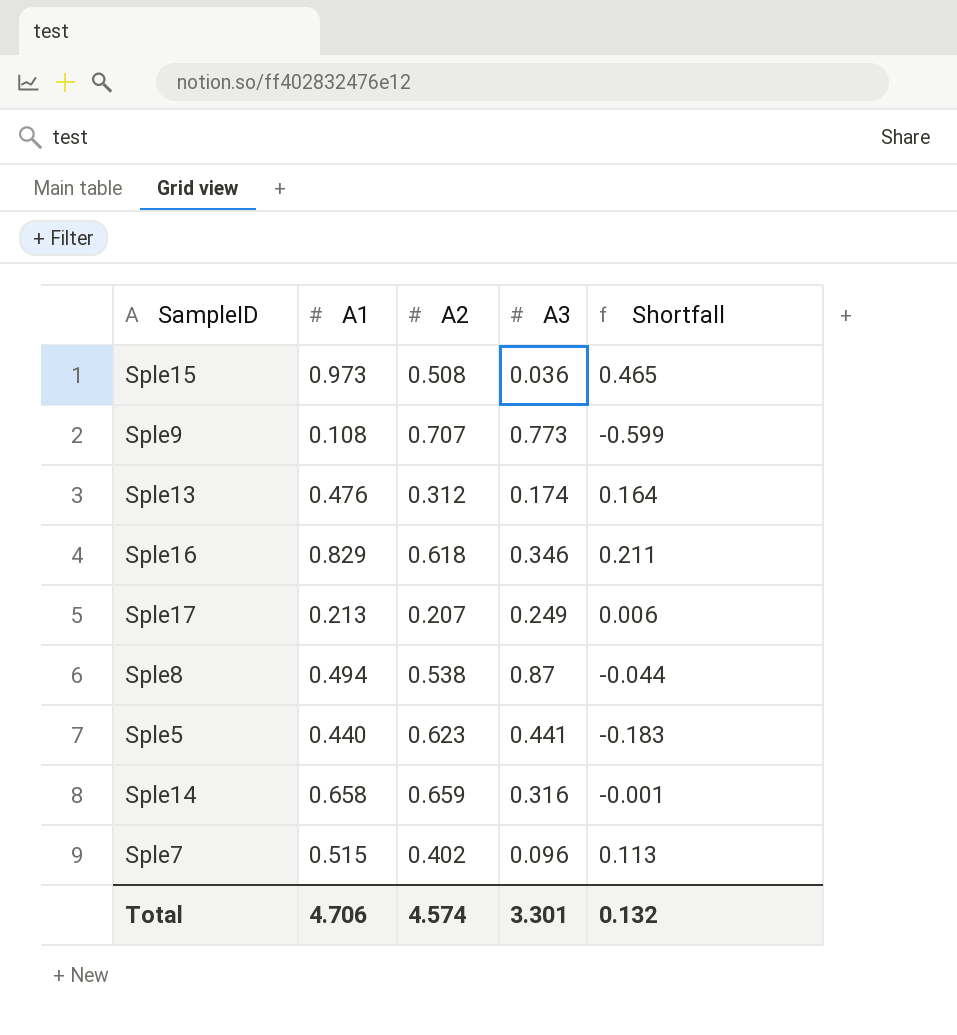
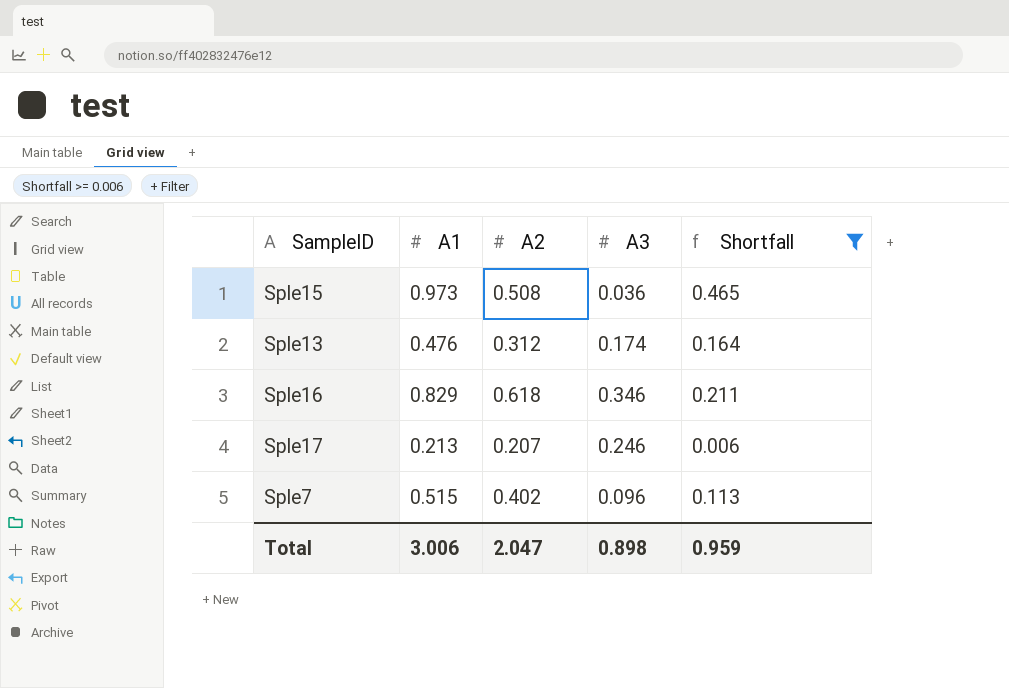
filter: none -> Shortfall >= 0.006
Sple17 | A3: 0.249 -> 0.246
Total | A1: 4.706 -> 3.006
Total | A2: 4.574 -> 2.047
Total | A3: 3.301 -> 0.898
Total | Shortfall: 0.132 -> 0.959

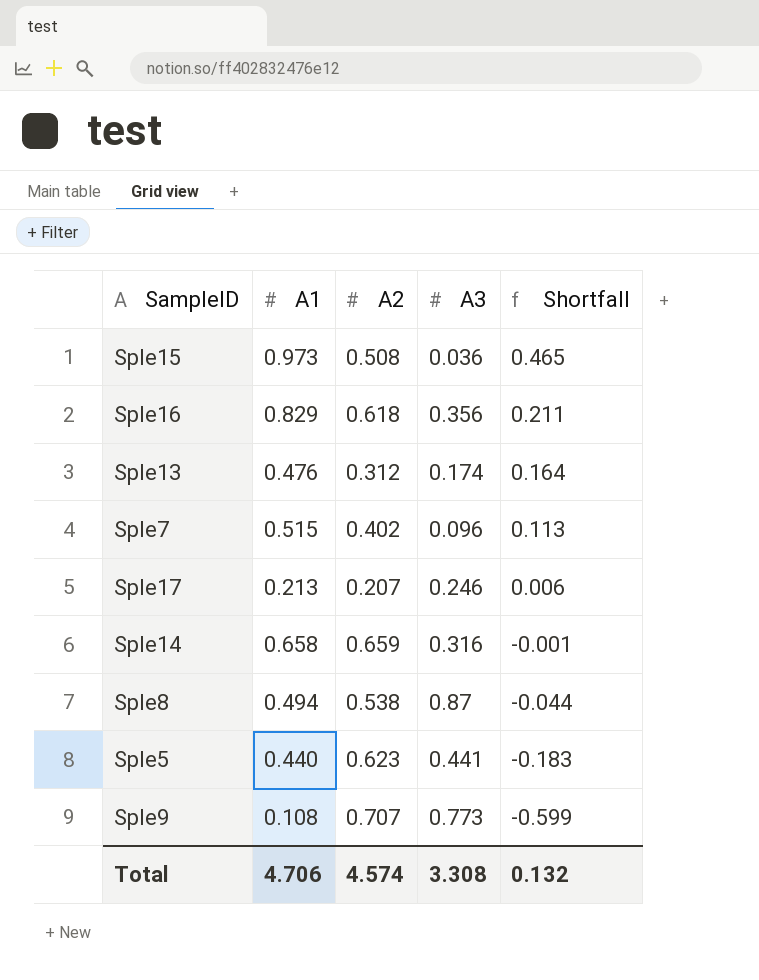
filter: Shortfall >= 0.006 -> none
row order: none -> Shortfall descending
Sple16 | A3: 0.346 -> 0.356
Total | A1: 3.006 -> 4.706
Total | A2: 2.047 -> 4.574
Total | A3: 0.898 -> 3.308
Total | Shortfall: 0.959 -> 0.132

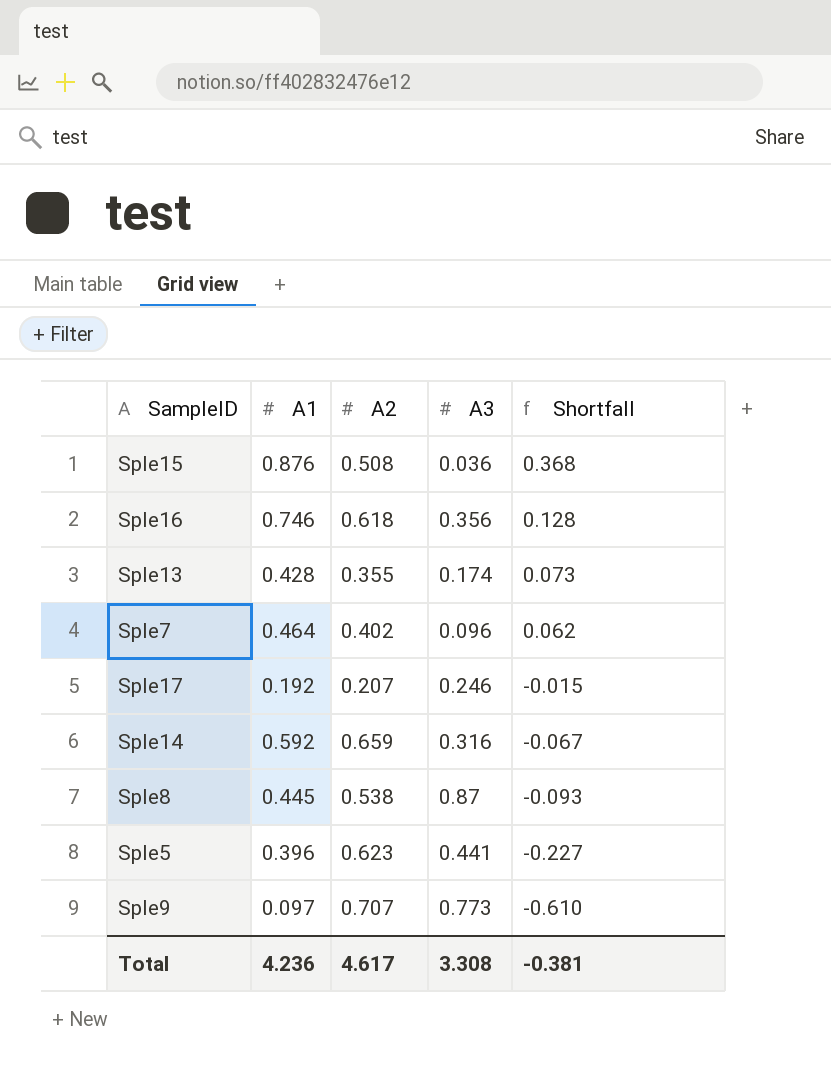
Sple15 | A1: 0.973 -> 0.876
Sple15 | Shortfall: 0.465 -> 0.368
Sple16 | A1: 0.829 -> 0.746
Sple16 | Shortfall: 0.211 -> 0.128
Sple13 | A1: 0.476 -> 0.428
Sple13 | A2: 0.312 -> 0.355
Sple13 | Shortfall: 0.164 -> 0.073
Sple7 | A1: 0.515 -> 0.464
Sple7 | Shortfall: 0.113 -> 0.062
Sple17 | A1: 0.213 -> 0.192
Sple17 | Shortfall: 0.006 -> -0.015
Sple14 | A1: 0.658 -> 0.592
Sple14 | Shortfall: -0.001 -> -0.067
Sple8 | A1: 0.494 -> 0.445
Sple8 | Shortfall: -0.044 -> -0.093
Sple5 | A1: 0.440 -> 0.396
Sple5 | Shortfall: -0.183 -> -0.227
Sple9 | A1: 0.108 -> 0.097
Sple9 | Shortfall: -0.599 -> -0.610
Total | A1: 4.706 -> 4.236
Total | A2: 4.574 -> 4.617
Total | Shortfall: 0.132 -> -0.381

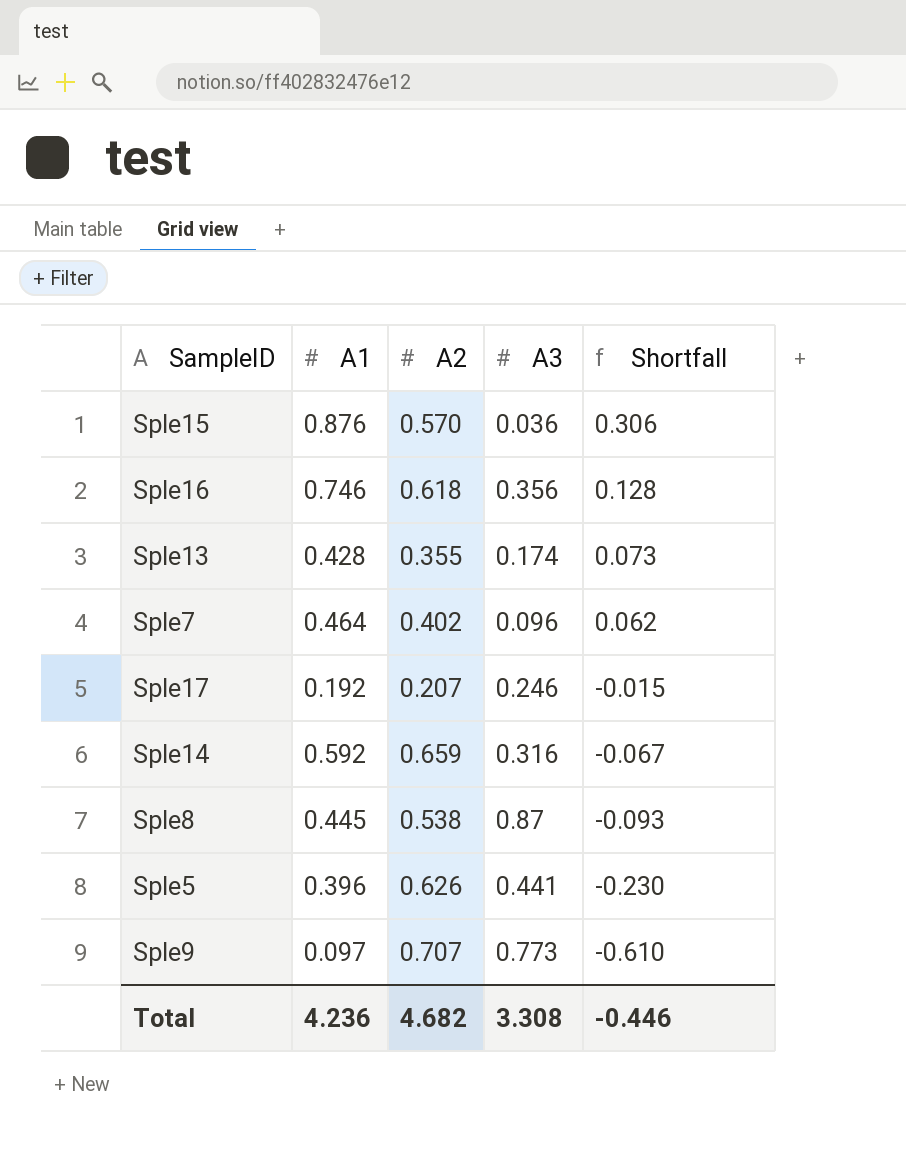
Sple15 | A2: 0.508 -> 0.570
Sple15 | Shortfall: 0.368 -> 0.306
Sple5 | A2: 0.623 -> 0.626
Sple5 | Shortfall: -0.227 -> -0.230
Total | A2: 4.617 -> 4.682
Total | Shortfall: -0.381 -> -0.446

